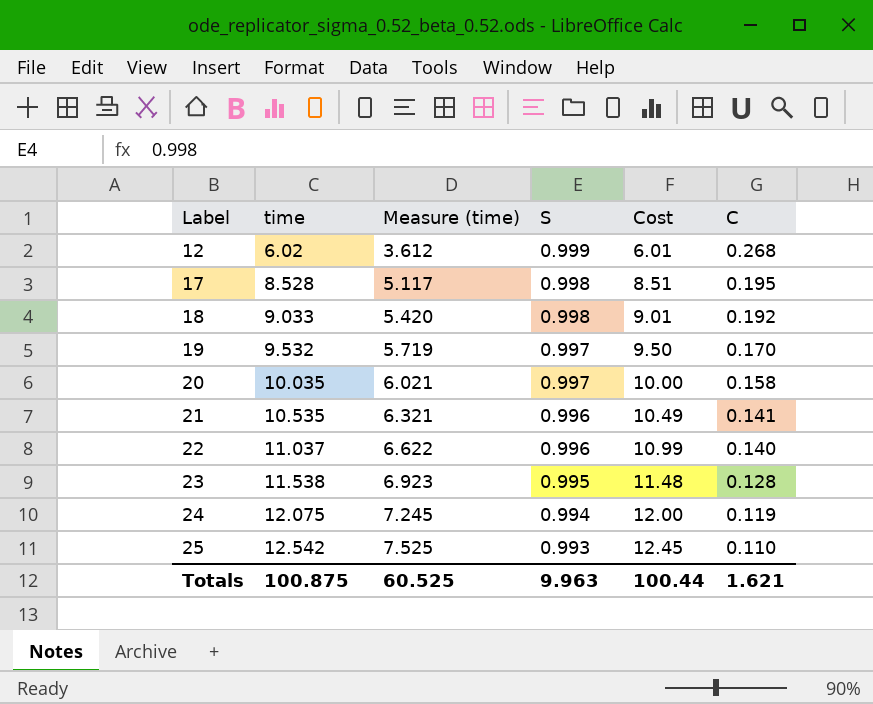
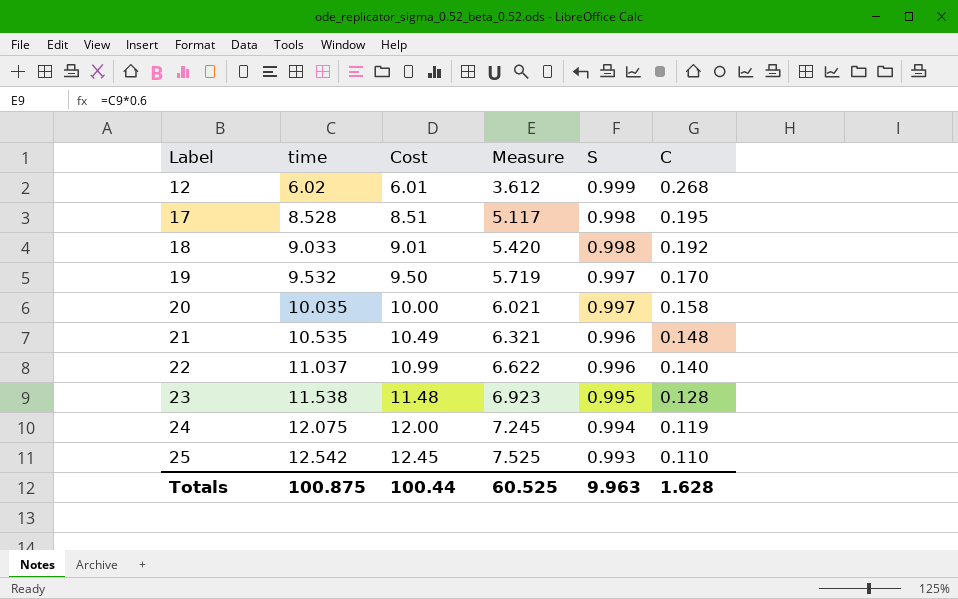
column Cost | position: 5 -> 3
column name: Measure (time) -> Measure
21 | C: 0.141 -> 0.148
Totals | C: 1.621 -> 1.628

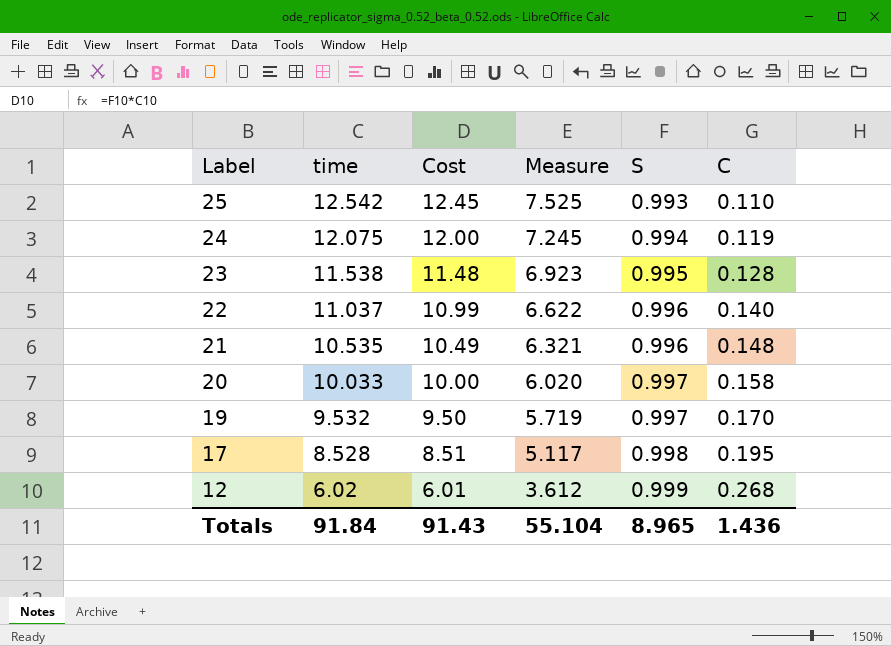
row order: Label ascending -> Label descending
row 18: 9.033 | 9.01 | 5.420 | 0.998 | 0.192 -> none
20 | time: 10.035 -> 10.033
20 | Measure: 6.021 -> 6.020
Totals | time: 100.875 -> 91.84
Totals | Cost: 100.44 -> 91.43
Totals | Measure: 60.525 -> 55.104
Totals | S: 9.963 -> 8.965
Totals | C: 1.628 -> 1.436

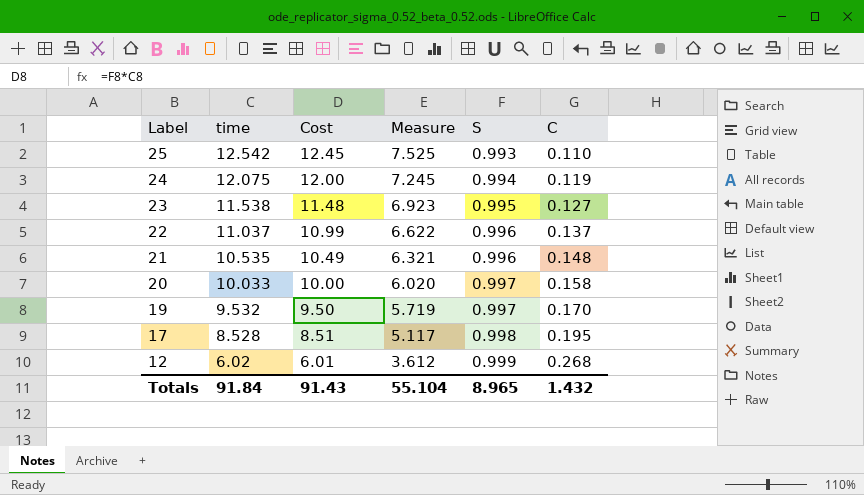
23 | C: 0.128 -> 0.127
22 | C: 0.140 -> 0.137
Totals | C: 1.436 -> 1.432

